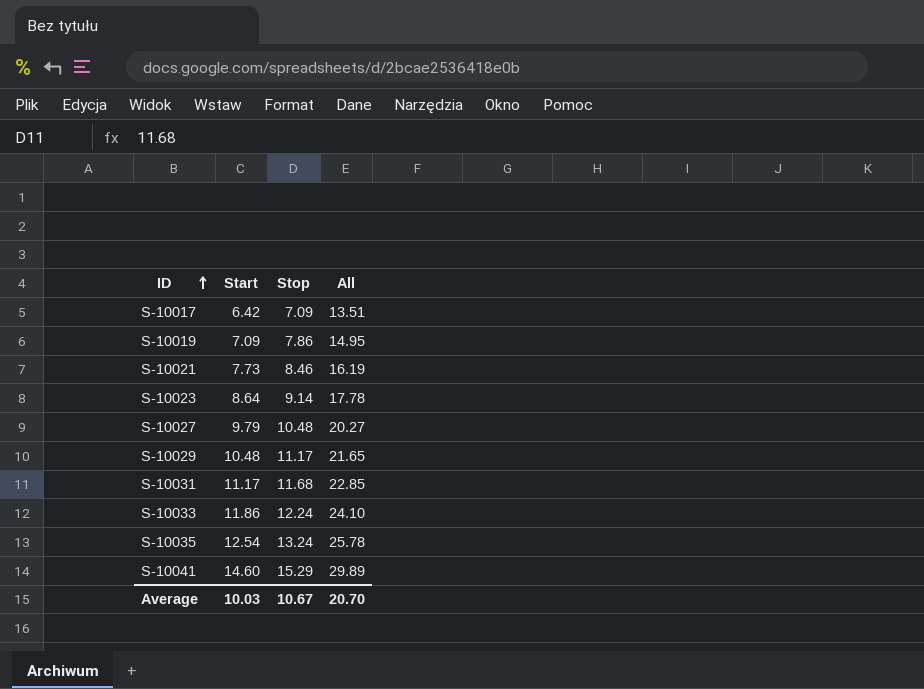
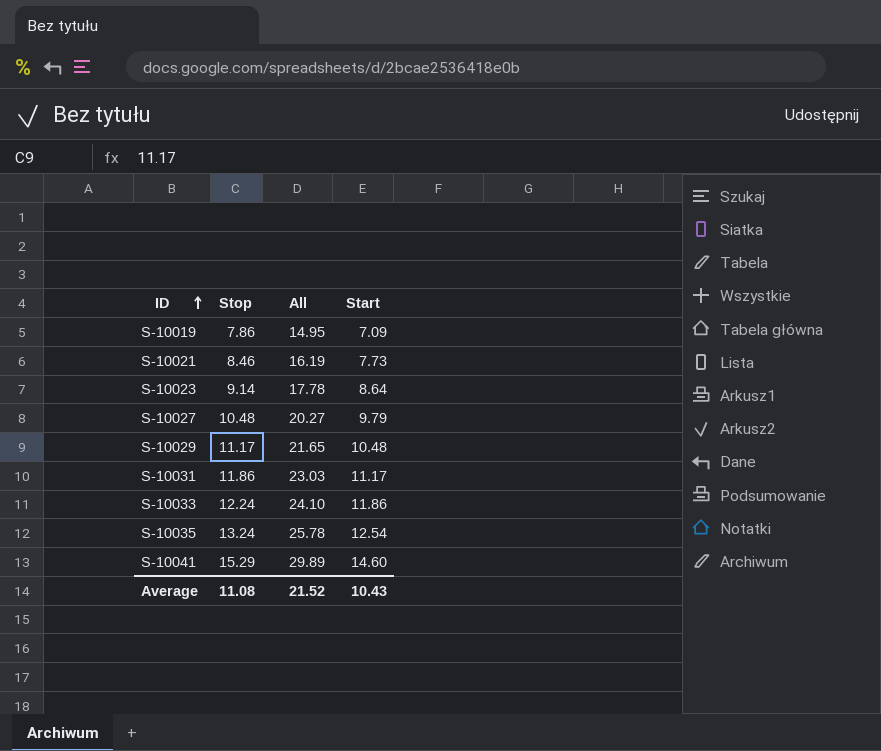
column Start | position: 2 -> 4
row S-10017: 6.42 | 7.09 | 13.51 -> none
S-10031 | Stop: 11.68 -> 11.86
S-10031 | All: 22.85 -> 23.03
Average | Stop: 10.67 -> 11.08
Average | All: 20.70 -> 21.52
Average | Start: 10.03 -> 10.43

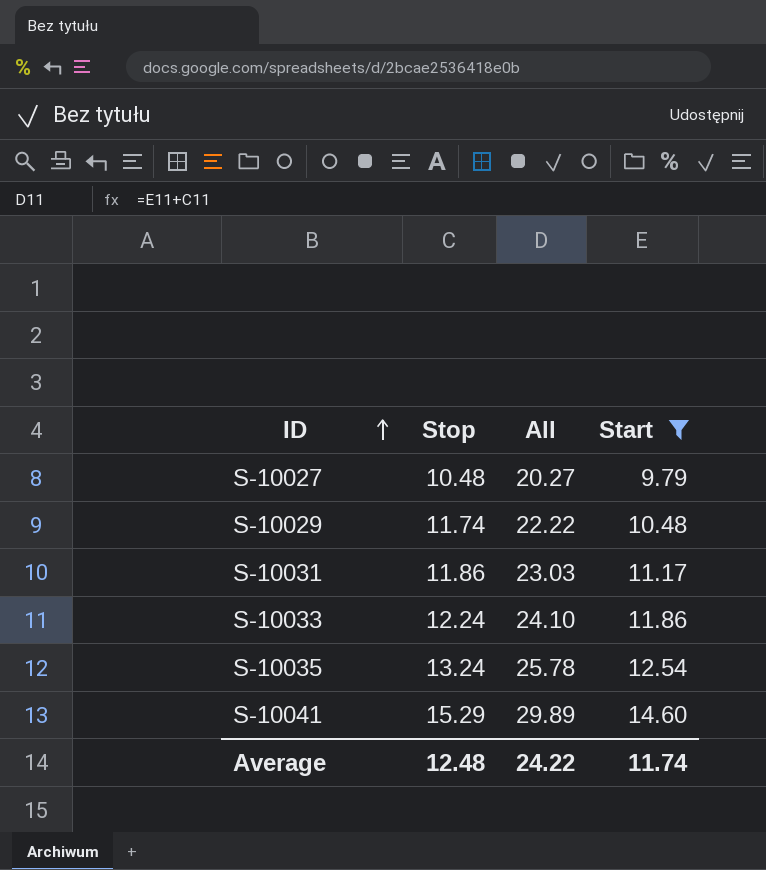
filter: none -> Start >= 9.79
S-10029 | Stop: 11.17 -> 11.74
S-10029 | All: 21.65 -> 22.22
Average | Stop: 11.08 -> 12.48
Average | All: 21.52 -> 24.22
Average | Start: 10.43 -> 11.74

